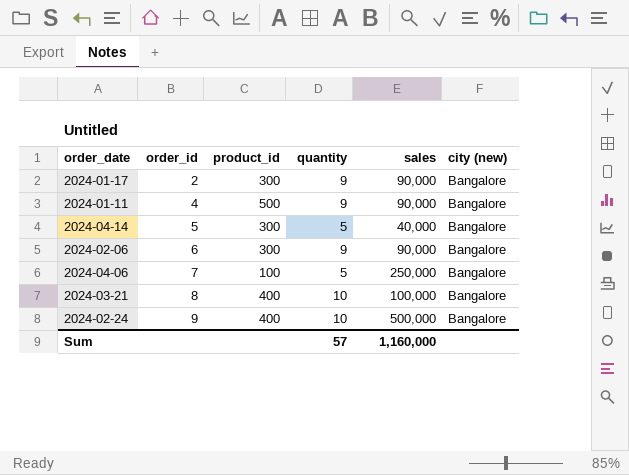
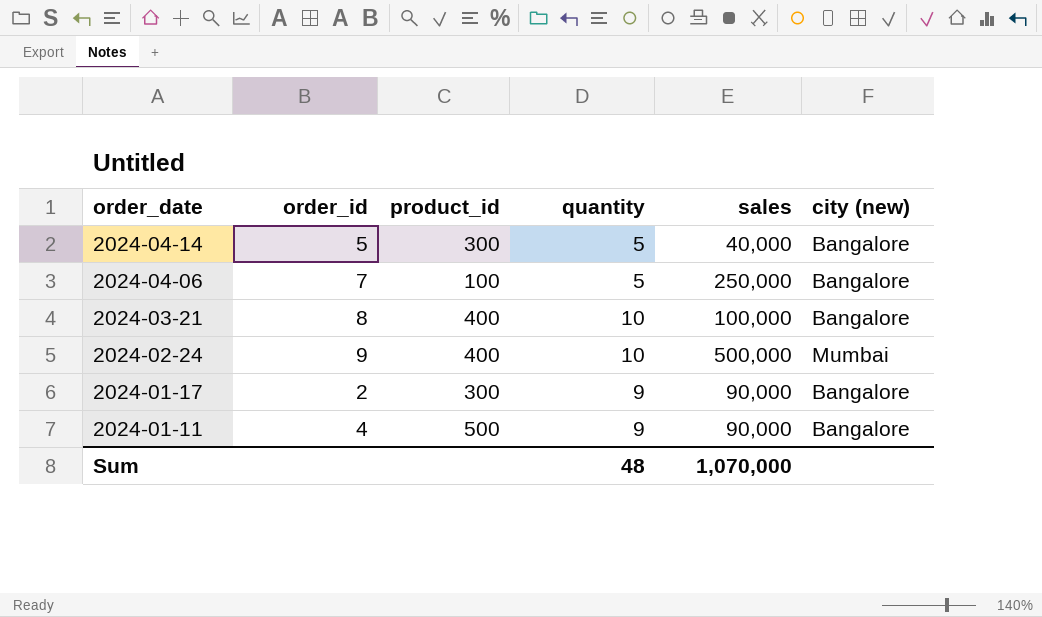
row order: order_id ascending -> order_date descending
row 2024-02-06: 6 | 300 | 9 | 90,000 | Bangalore -> none
2024-02-24 | city (new): Bangalore -> Mumbai
Sum | quantity: 57 -> 48
Sum | sales: 1,160,000 -> 1,070,000

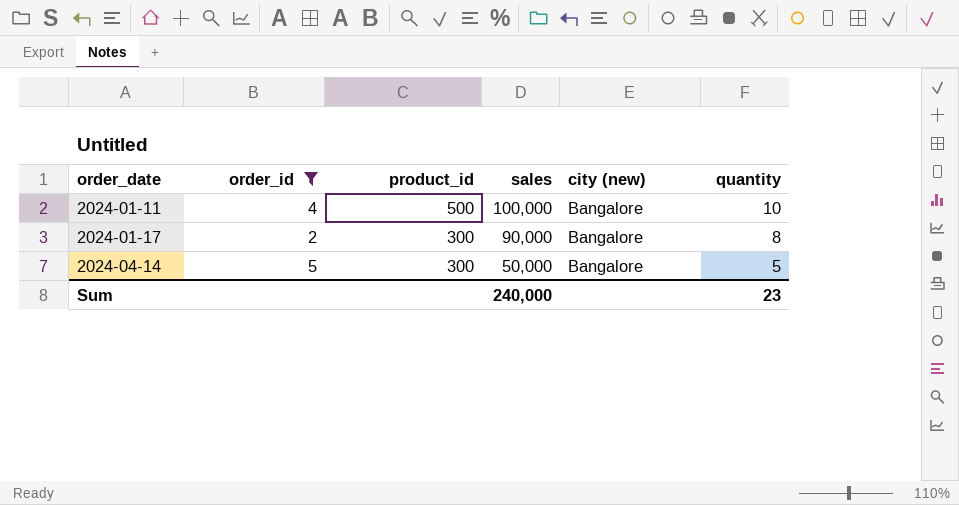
filter: none -> order_id <= 5
row order: order_date descending -> order_date ascending
column quantity | position: 4 -> 6
2024-01-11 | sales: 90,000 -> 100,000
2024-01-11 | quantity: 9 -> 10
2024-01-17 | quantity: 9 -> 8
2024-04-14 | sales: 40,000 -> 50,000
Sum | sales: 1,070,000 -> 240,000
Sum | quantity: 48 -> 23

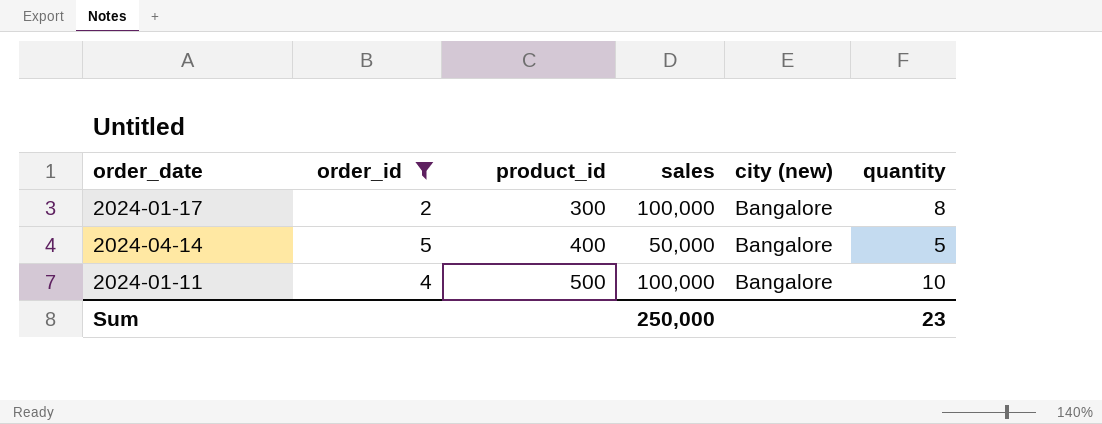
row order: order_date ascending -> product_id ascending
2024-01-17 | sales: 90,000 -> 100,000
2024-04-14 | product_id: 300 -> 400
Sum | sales: 240,000 -> 250,000

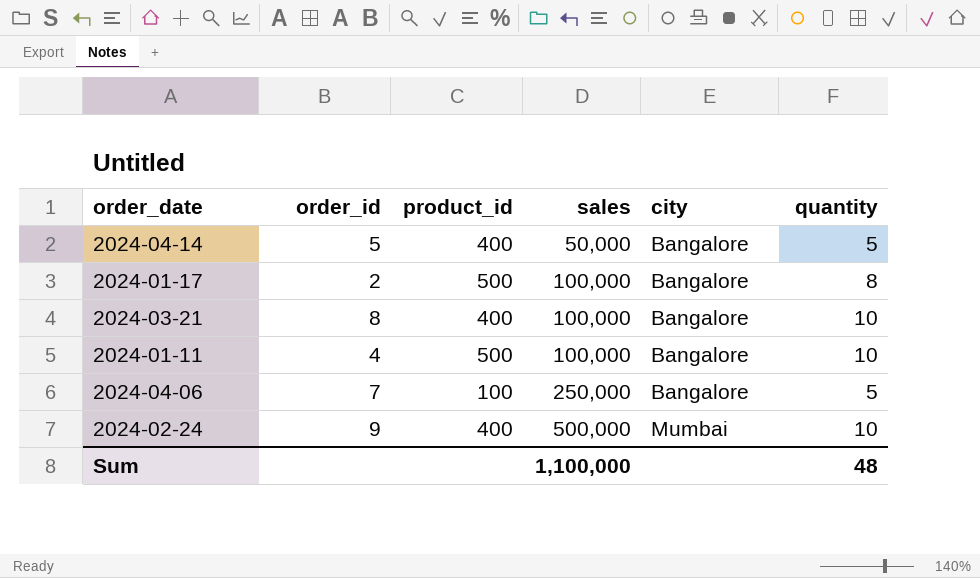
filter: order_id <= 5 -> none
row order: product_id ascending -> sales ascending
column name: city (new) -> city
2024-01-17 | product_id: 300 -> 500
Sum | sales: 250,000 -> 1,100,000
Sum | quantity: 23 -> 48

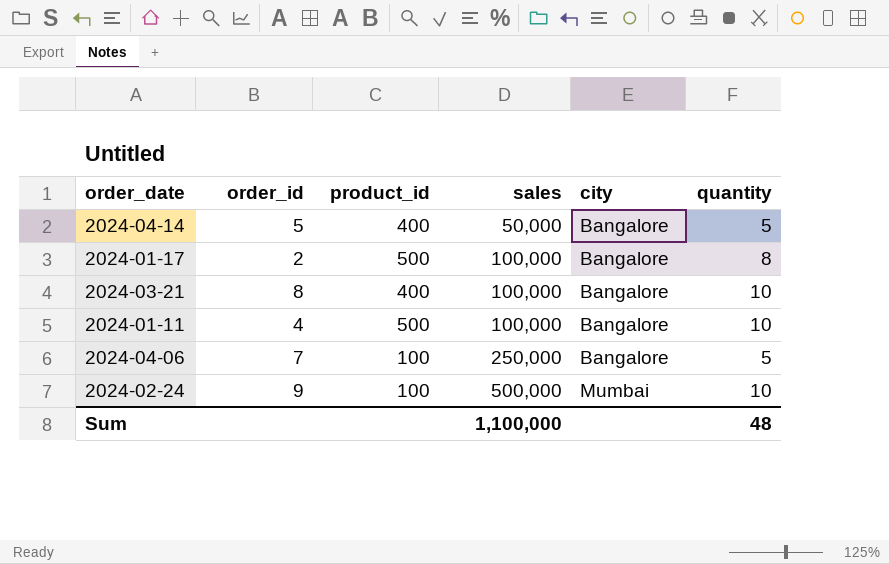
2024-02-24 | product_id: 400 -> 100

